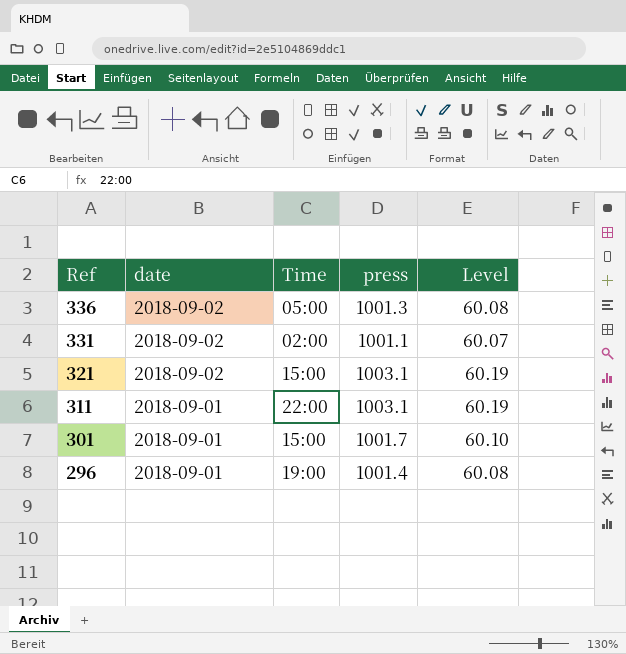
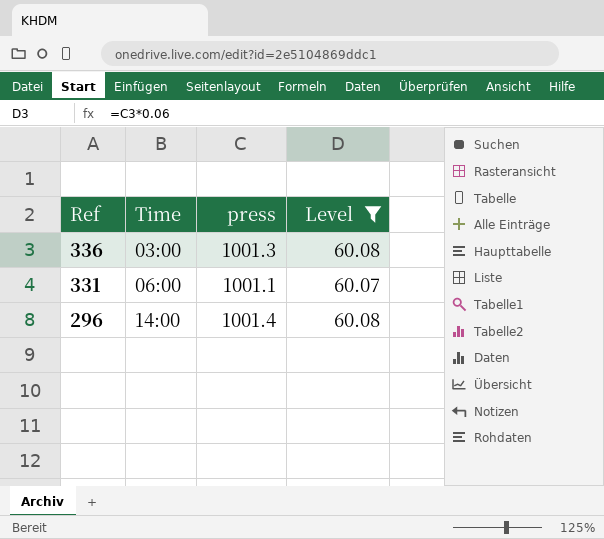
filter: none -> Level <= 60.08
column date | position: 2 -> none
336 | Time: 05:00 -> 03:00
331 | Time: 02:00 -> 06:00
296 | Time: 19:00 -> 14:00

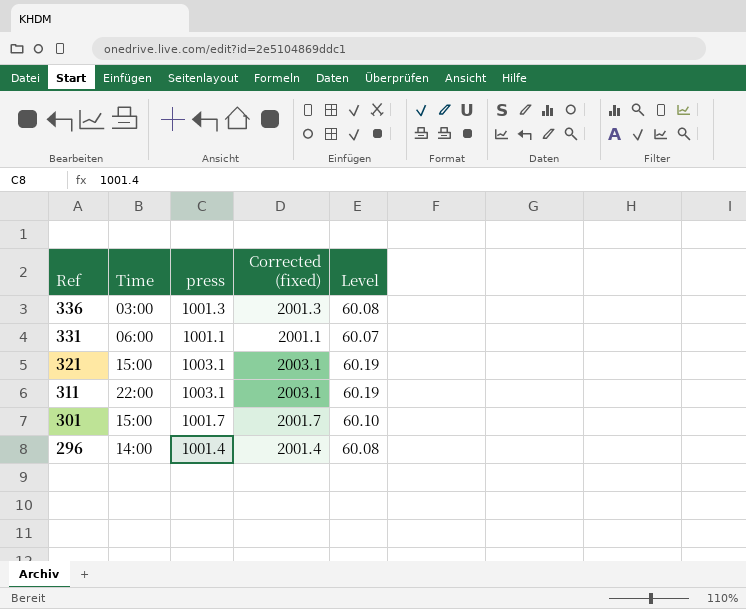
filter: Level <= 60.08 -> none
column Corrected (fixed) | formula: none -> [press] + 1000

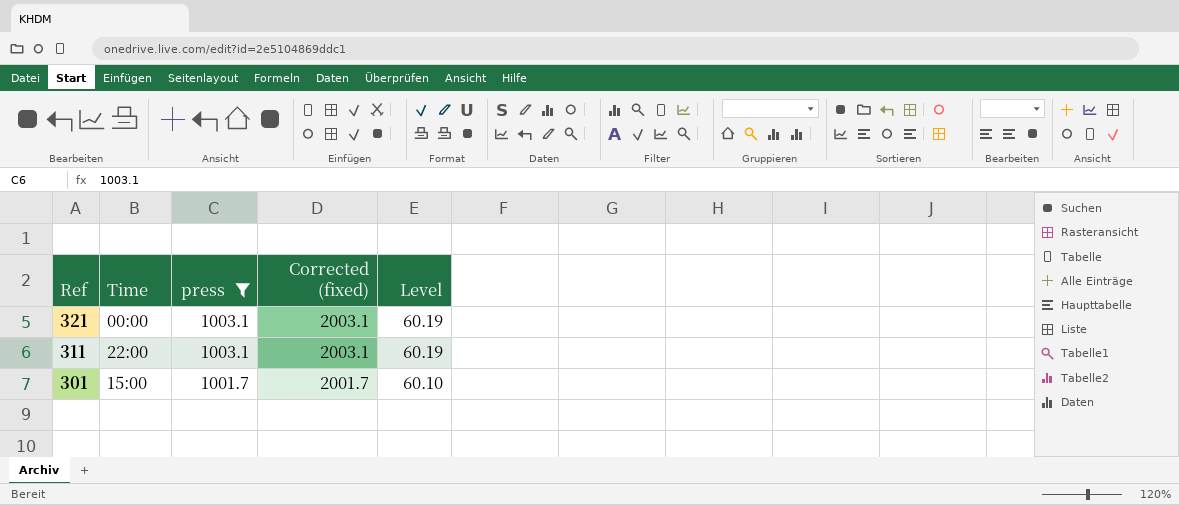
filter: none -> press >= 1001.7
321 | Time: 15:00 -> 00:00

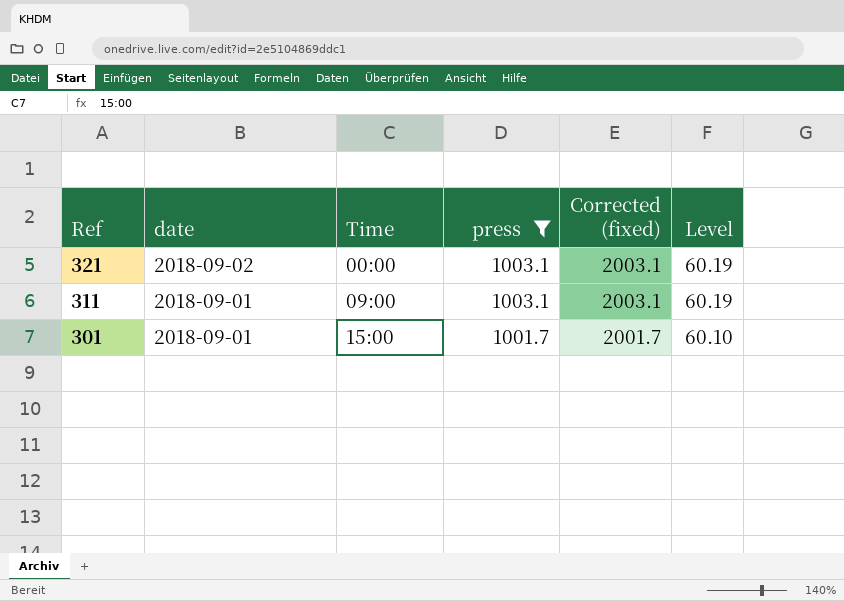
column date | position: none -> 2
311 | Time: 22:00 -> 09:00

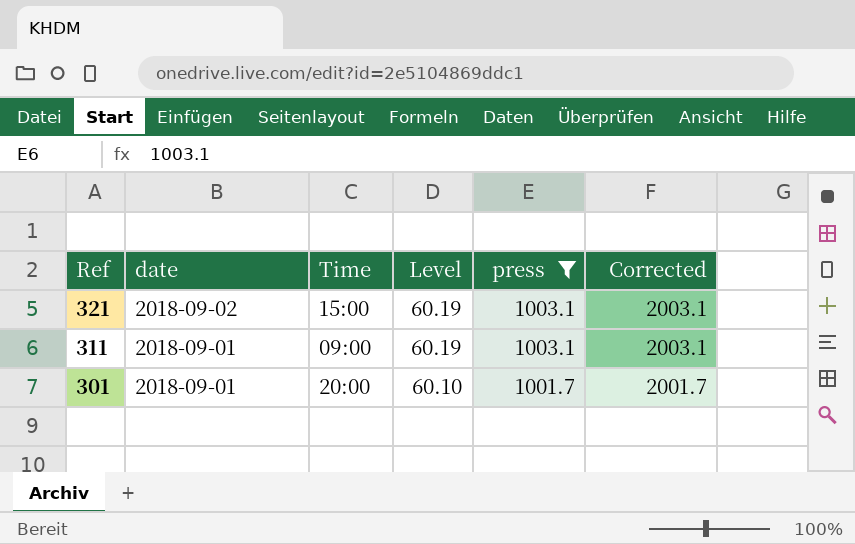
column Level | position: 6 -> 4
column name: Corrected (fixed) -> Corrected
321 | Time: 00:00 -> 15:00
301 | Time: 15:00 -> 20:00

